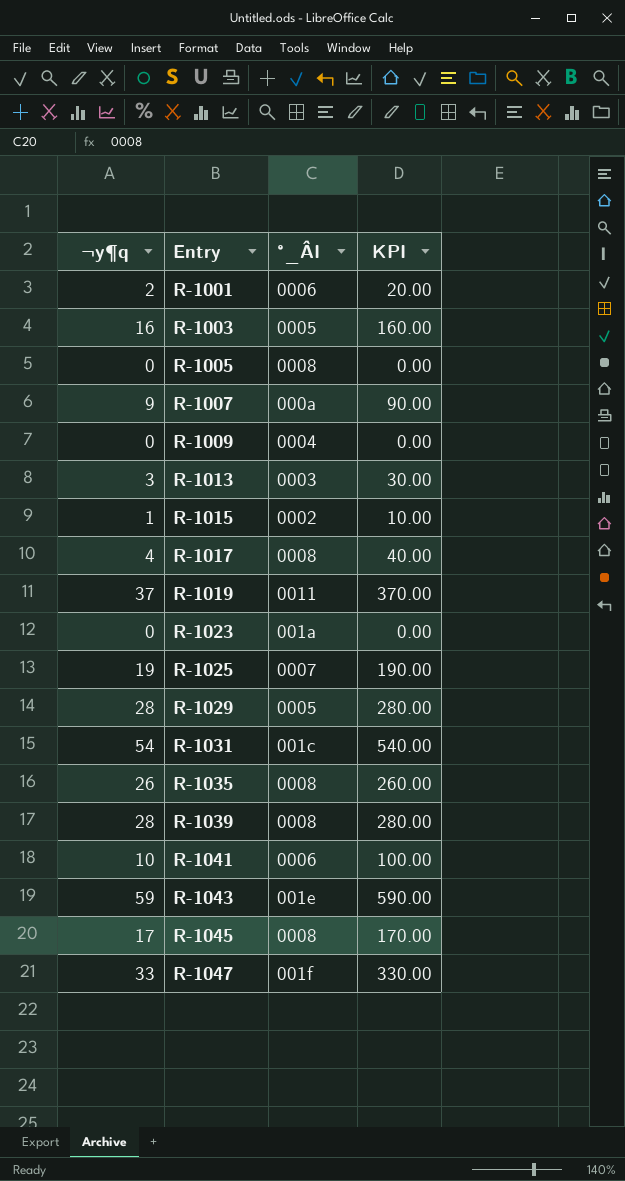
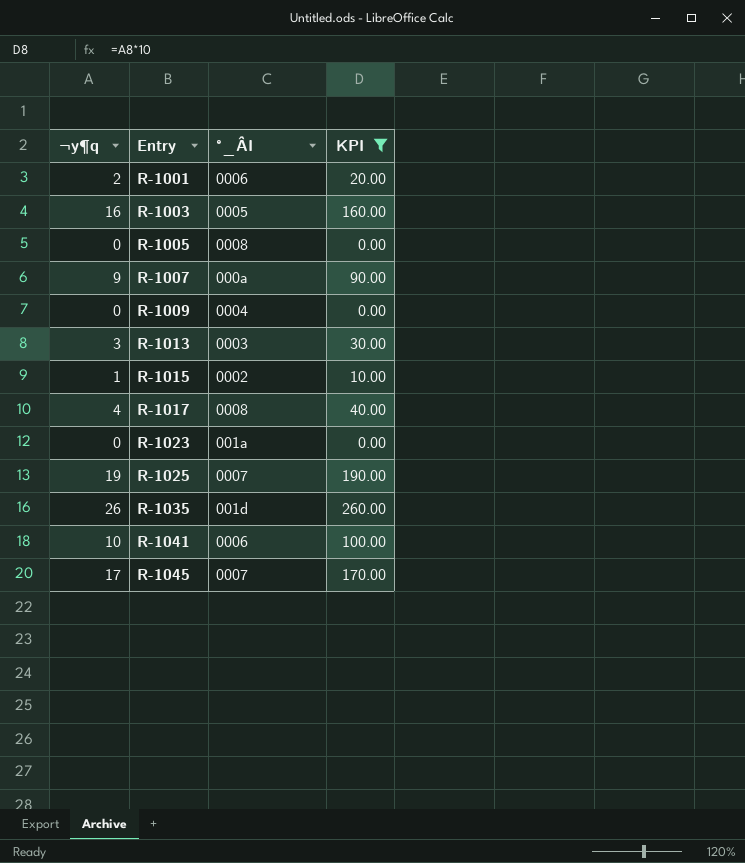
filter: none -> KPI <= 260.00
R-1035 | °_ÂI: 0008 -> 001d
R-1045 | °_ÂI: 0008 -> 0007

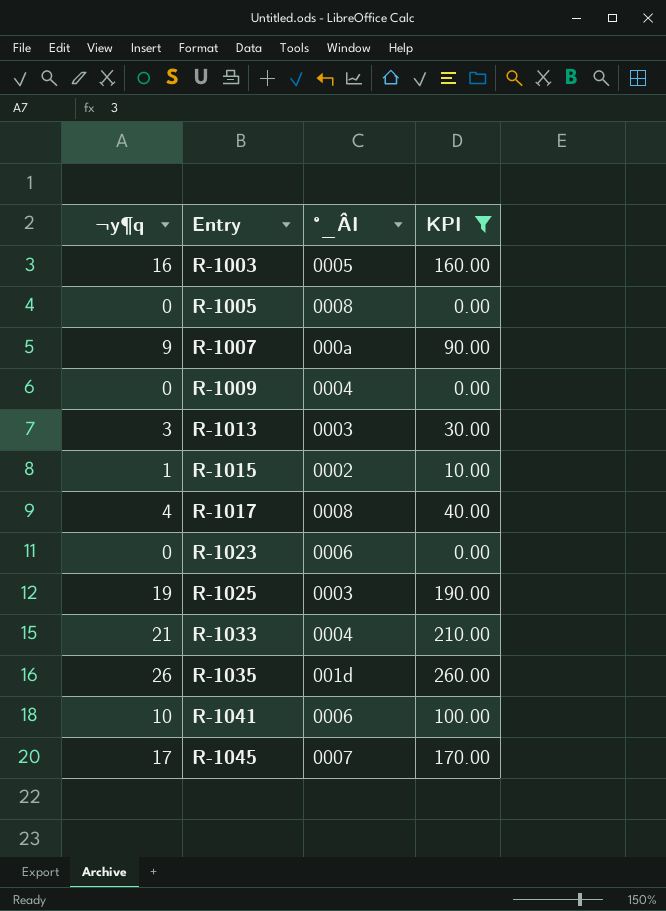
row R-1001: 2 | 0006 | 20.00 -> none
R-1023 | °_ÂI: 001a -> 0006
R-1025 | °_ÂI: 0007 -> 0003
row R-1033: none -> 21 | 0004 | 210.00

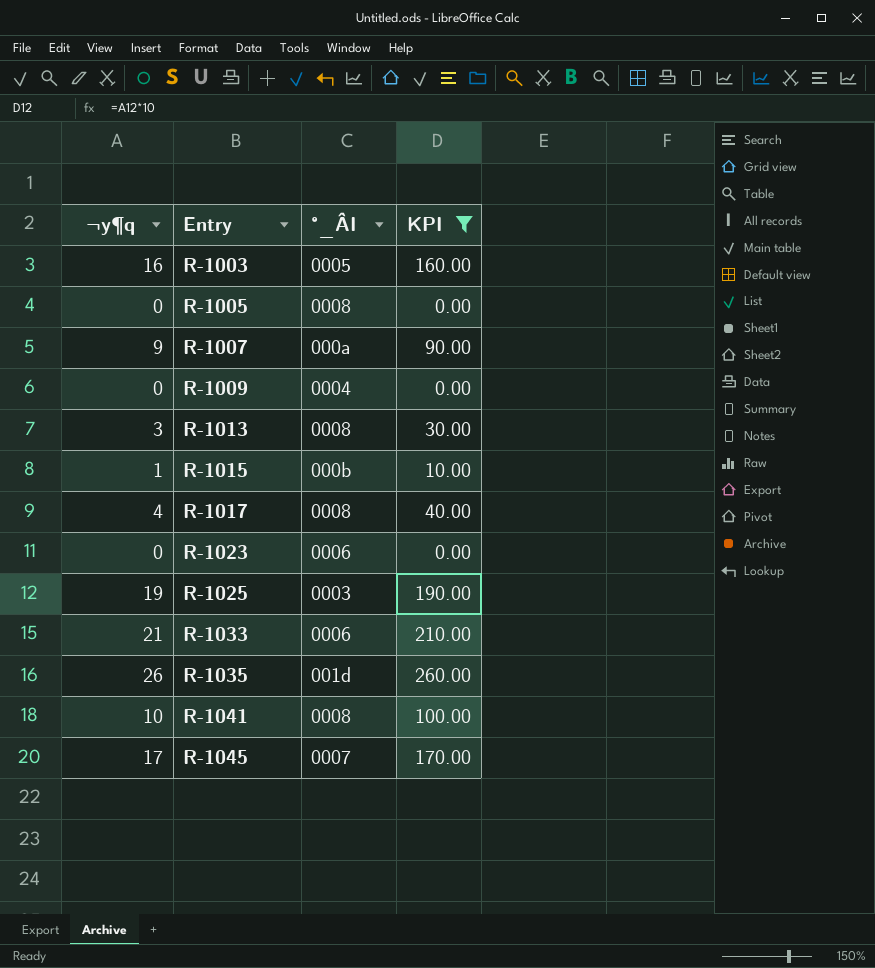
R-1013 | °_ÂI: 0003 -> 0008
R-1015 | °_ÂI: 0002 -> 000b
R-1033 | °_ÂI: 0004 -> 0006
R-1041 | °_ÂI: 0006 -> 0008

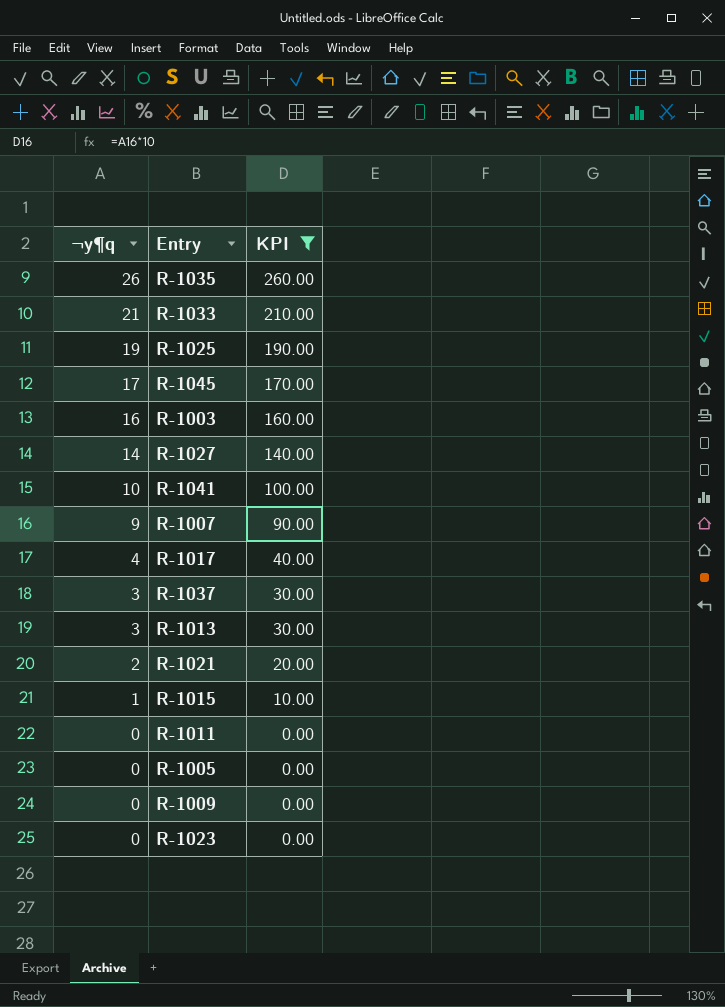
row order: Entry ascending -> ¬y¶q descending
column °_ÂI | position: 3 -> none
row R-1027: none -> 14 | 140.00
row R-1037: none -> 3 | 30.00
row R-1021: none -> 2 | 20.00
row R-1011: none -> 0 | 0.00

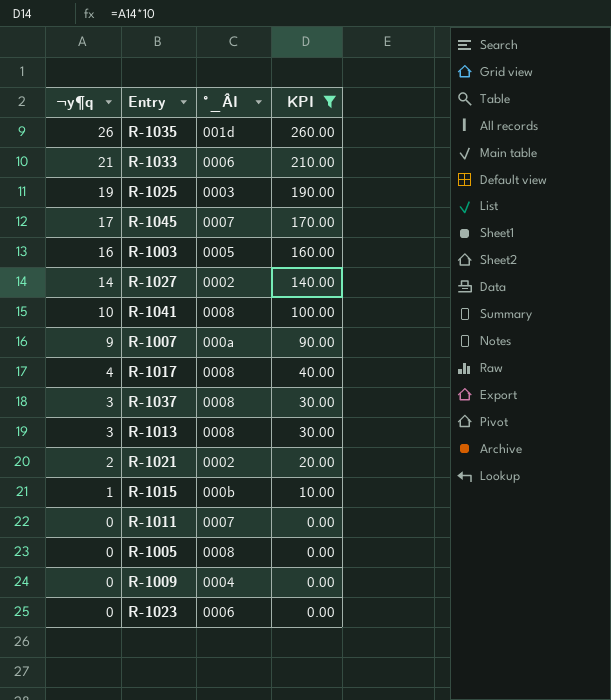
column °_ÂI | position: none -> 3

